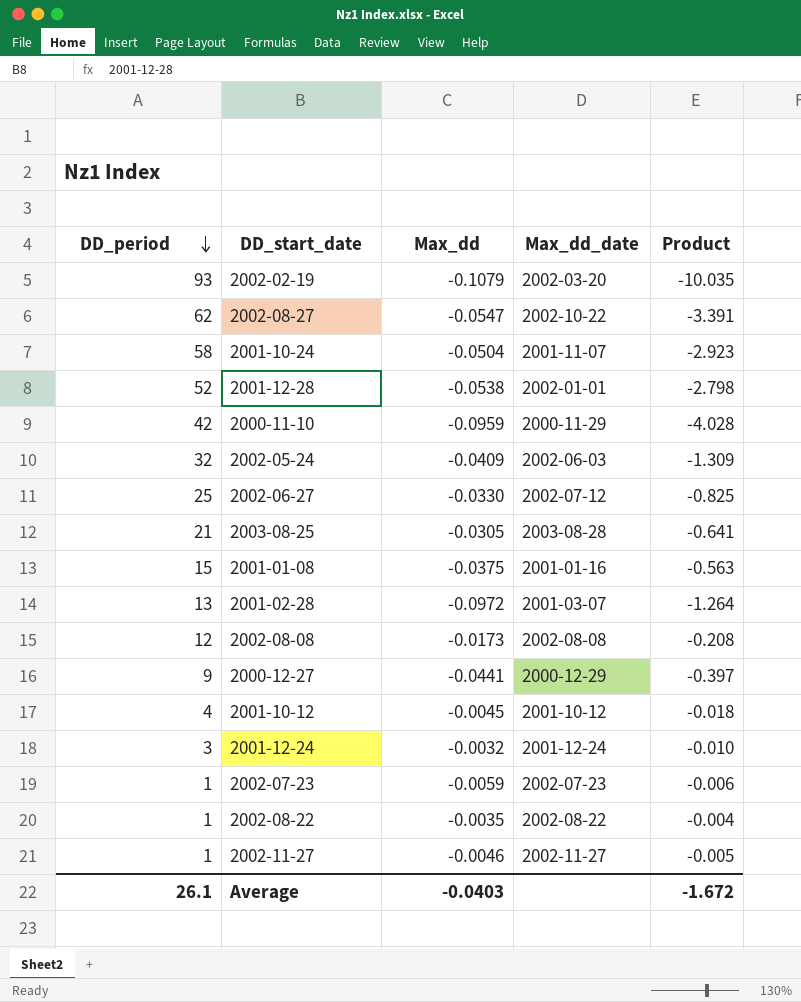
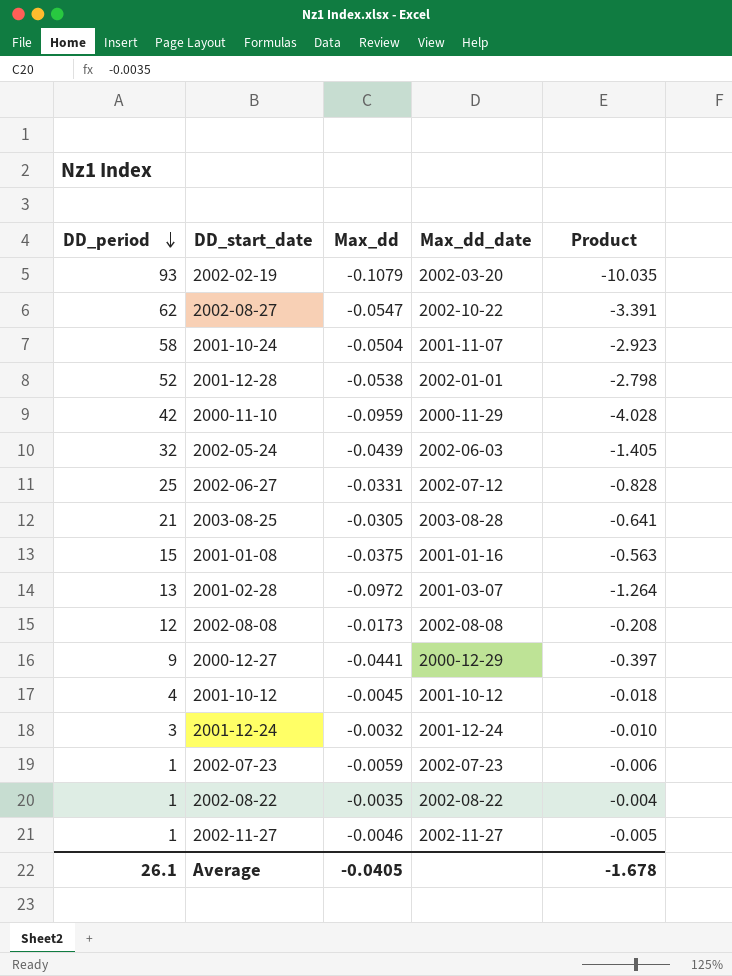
2002-05-24 | Max_dd: -0.0409 -> -0.0439
2002-05-24 | Product: -1.309 -> -1.405
2002-06-27 | Max_dd: -0.0330 -> -0.0331
2002-06-27 | Product: -0.825 -> -0.828
Average | Max_dd: -0.0403 -> -0.0405
Average | Product: -1.672 -> -1.678

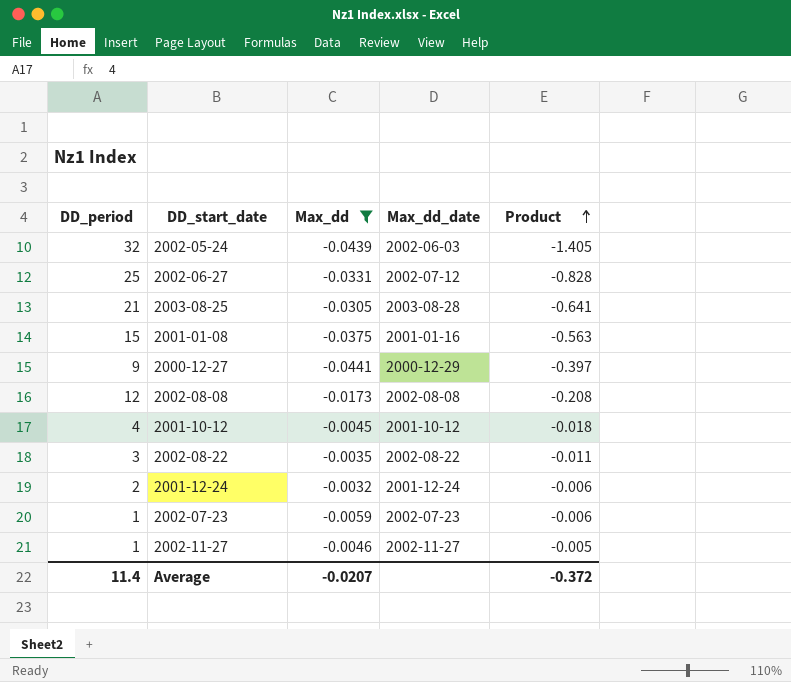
filter: none -> Max_dd >= -0.0441
row order: DD_period descending -> Product ascending
2002-08-22 | DD_period: 1 -> 3
2002-08-22 | Product: -0.004 -> -0.011
2001-12-24 | DD_period: 3 -> 2
2001-12-24 | Product: -0.010 -> -0.006
Average | DD_period: 26.1 -> 11.4
Average | Max_dd: -0.0405 -> -0.0207
Average | Product: -1.678 -> -0.372

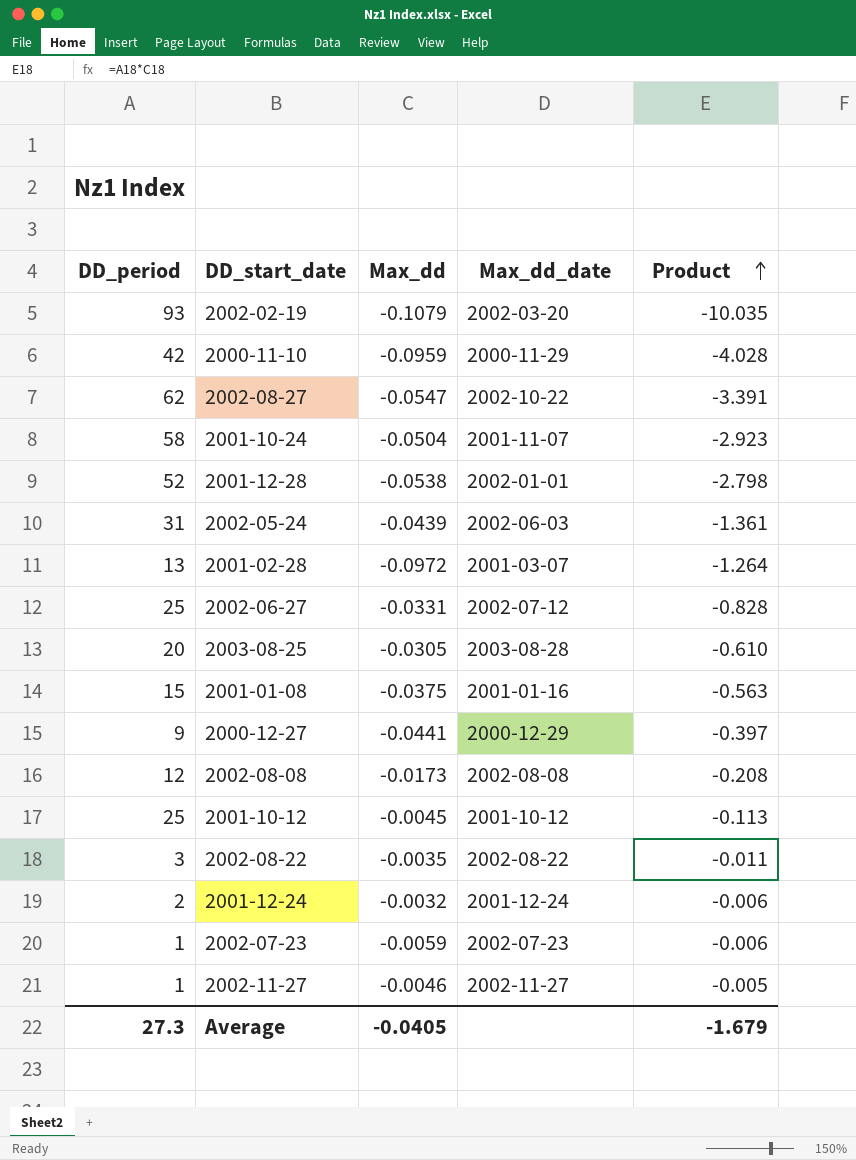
filter: Max_dd >= -0.0441 -> none
2002-05-24 | DD_period: 32 -> 31
2002-05-24 | Product: -1.405 -> -1.361
2003-08-25 | DD_period: 21 -> 20
2003-08-25 | Product: -0.641 -> -0.610
2001-10-12 | DD_period: 4 -> 25
2001-10-12 | Product: -0.018 -> -0.113
Average | DD_period: 11.4 -> 27.3
Average | Max_dd: -0.0207 -> -0.0405
Average | Product: -0.372 -> -1.679

